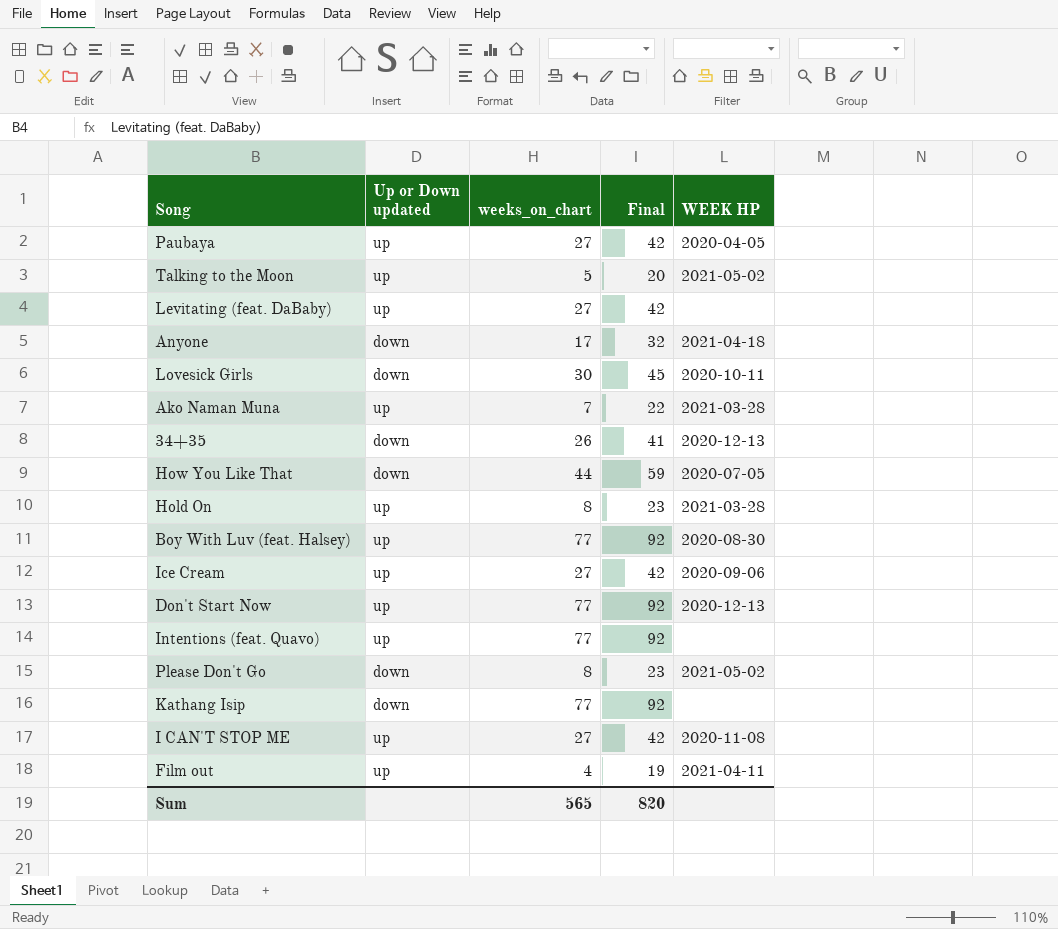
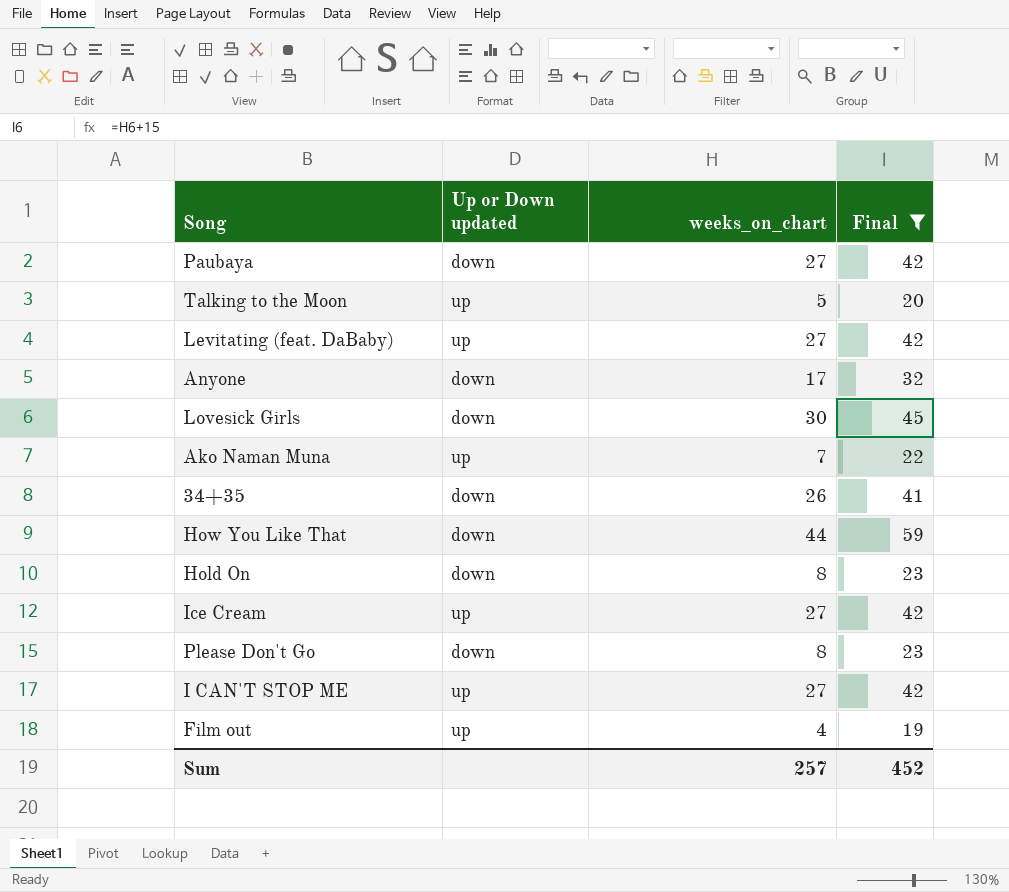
filter: none -> Final != 92
column WEEK HP | position: 5 -> none
Paubaya | Up or Down updated: up -> down
Hold On | Up or Down updated: up -> down
Sum | weeks_on_chart: 565 -> 257
Sum | Final: 820 -> 452

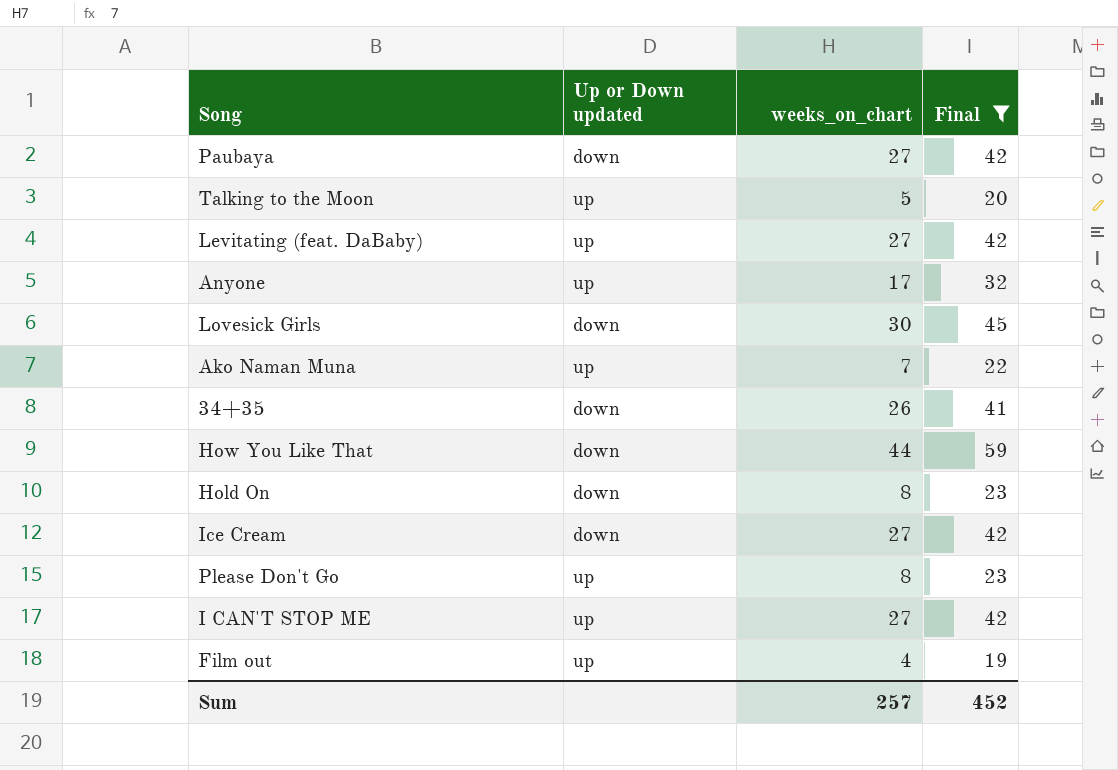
Anyone | Up or Down updated: down -> up
Ice Cream | Up or Down updated: up -> down
Please Don't Go | Up or Down updated: down -> up

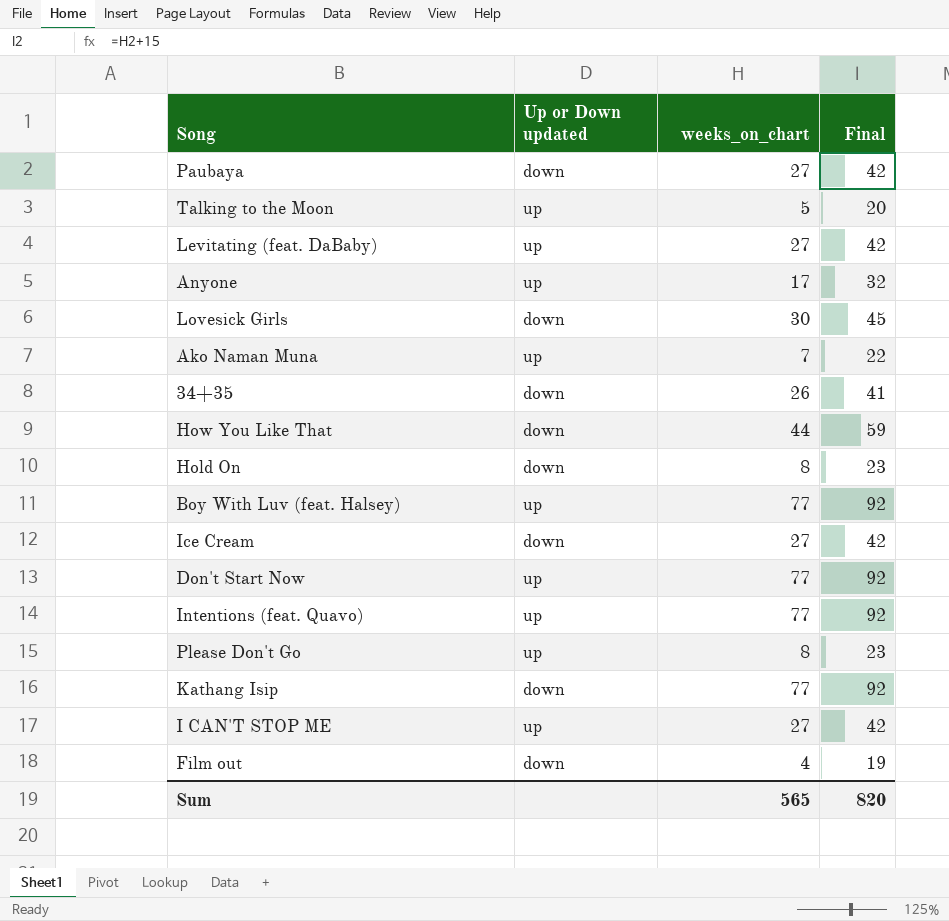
filter: Final != 92 -> none
Film out | Up or Down updated: up -> down
Sum | weeks_on_chart: 257 -> 565
Sum | Final: 452 -> 820

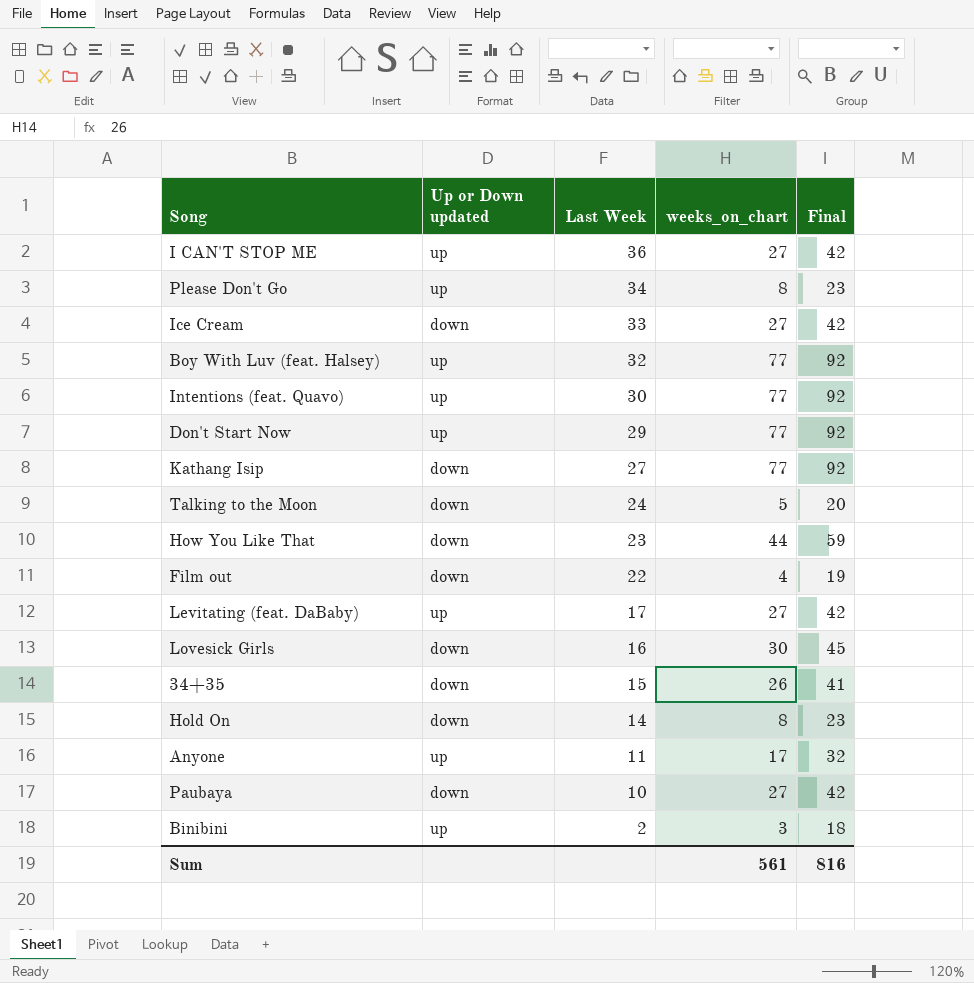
row order: none -> Last Week descending
column Last Week | position: none -> 3
row Ako Naman Muna: up | 7 | 22 -> none
Talking to the Moon | Up or Down updated: up -> down
row Binibini: none -> up | 2 | 3 | 18
Sum | weeks_on_chart: 565 -> 561
Sum | Final: 820 -> 816

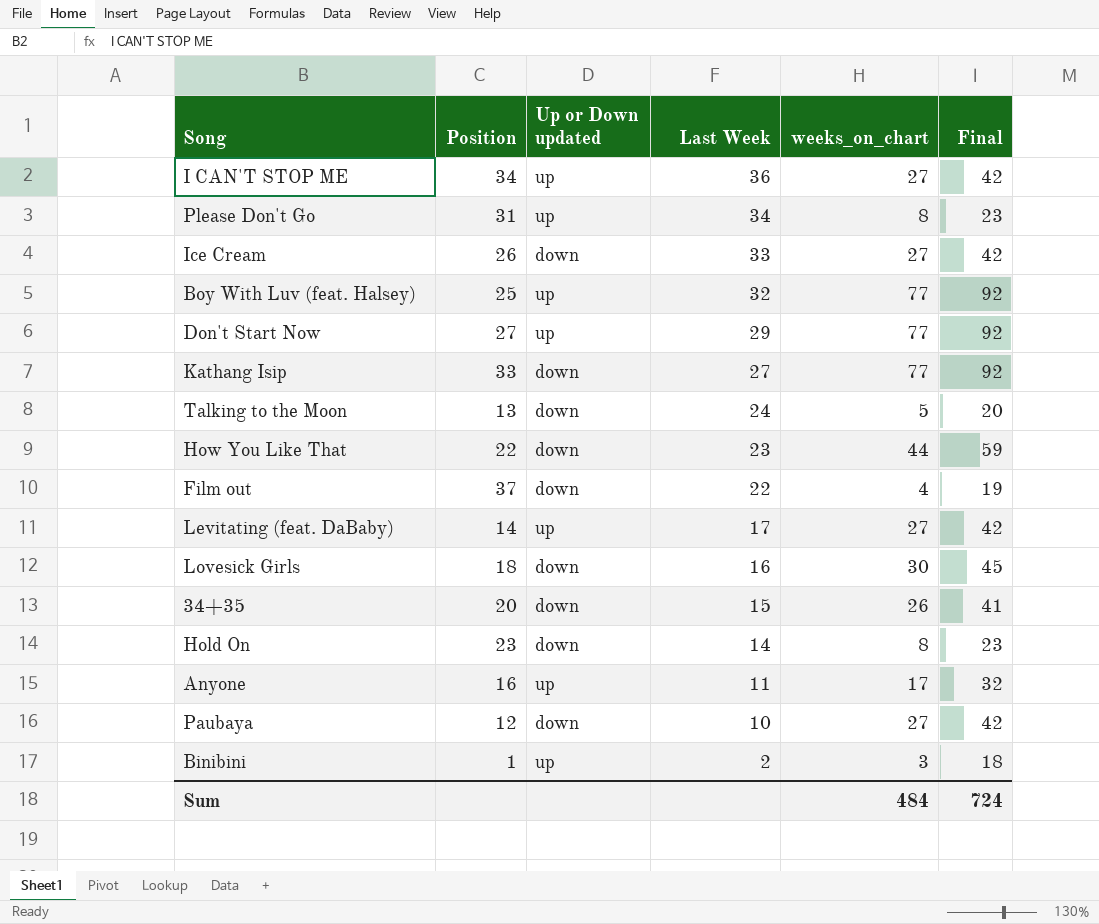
column Position | position: none -> 2
row Intentions (feat. Quavo): up | 30 | 77 | 92 -> none
Sum | weeks_on_chart: 561 -> 484
Sum | Final: 816 -> 724

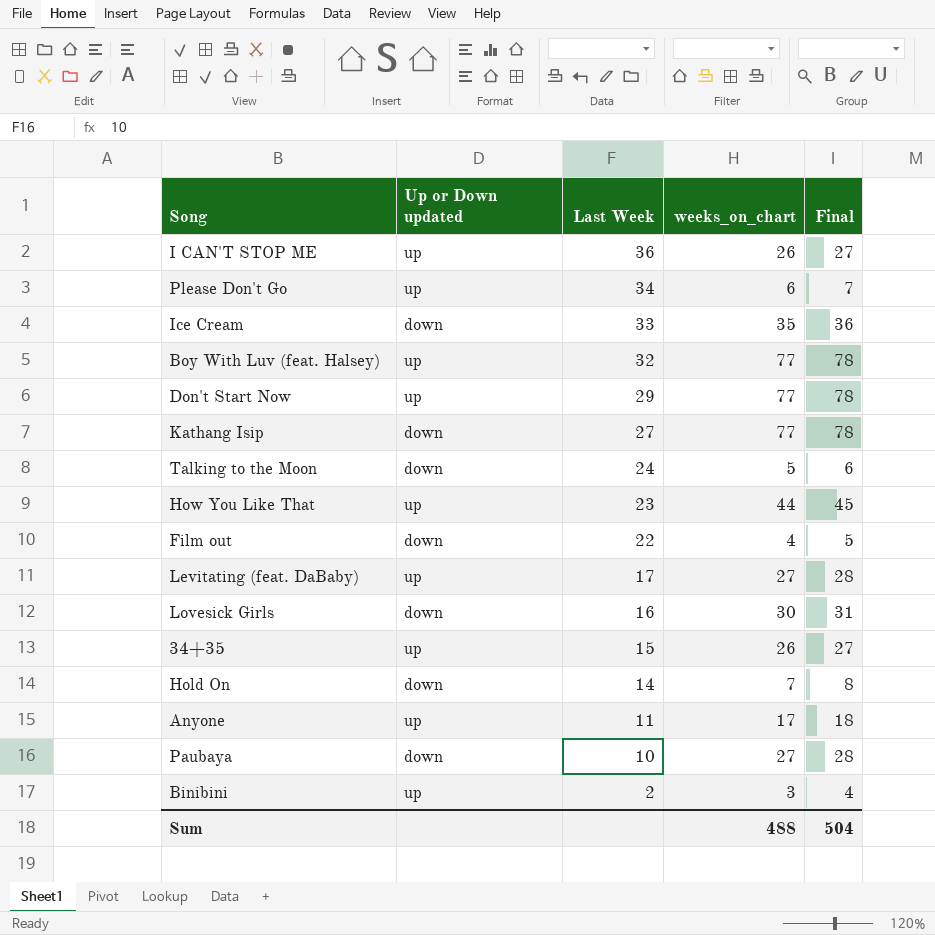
column Position | position: 2 -> none
column Final | formula: [weeks_on_chart] + 15 -> [weeks_on_chart] + 1
I CAN'T STOP ME | weeks_on_chart: 27 -> 26
Please Don't Go | weeks_on_chart: 8 -> 6
Ice Cream | weeks_on_chart: 27 -> 35
How You Like That | Up or Down updated: down -> up
34+35 | Up or Down updated: down -> up
Hold On | weeks_on_chart: 8 -> 7
Sum | weeks_on_chart: 484 -> 488
Sum | Final: 724 -> 504

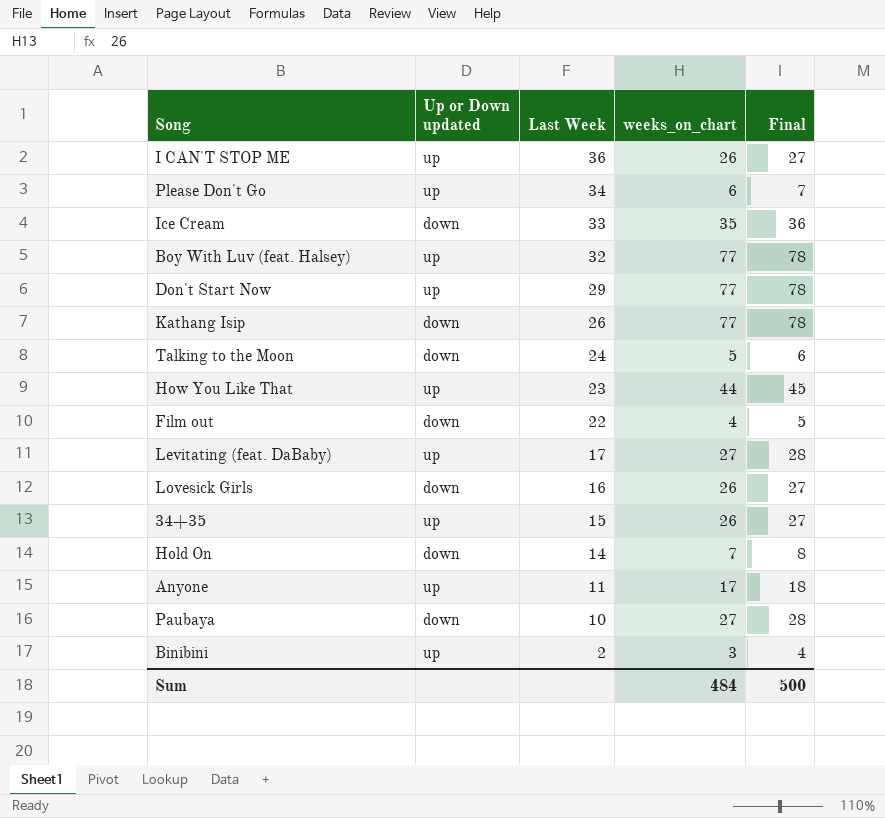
Kathang Isip | Last Week: 27 -> 26
Lovesick Girls | weeks_on_chart: 30 -> 26
Lovesick Girls | Final: 31 -> 27
Sum | weeks_on_chart: 488 -> 484
Sum | Final: 504 -> 500

